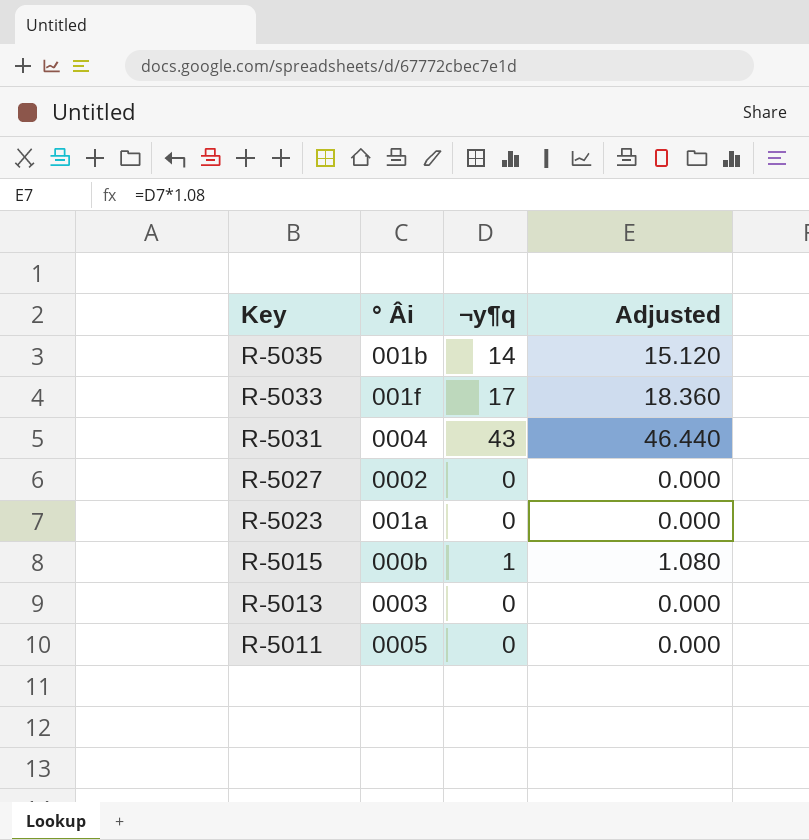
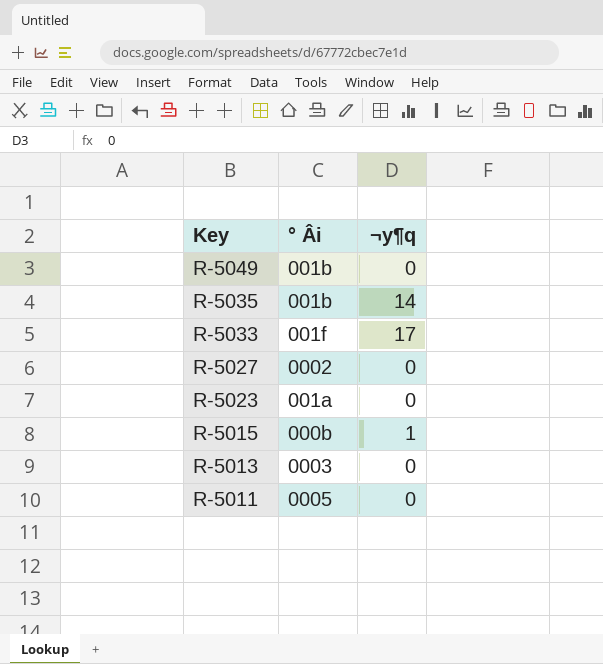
column Adjusted | formula: [¬y¶q] * 1.08 -> none
row R-5031: 0004 | 43 | 46.440 -> none
row R-5049: none -> 001b | 0

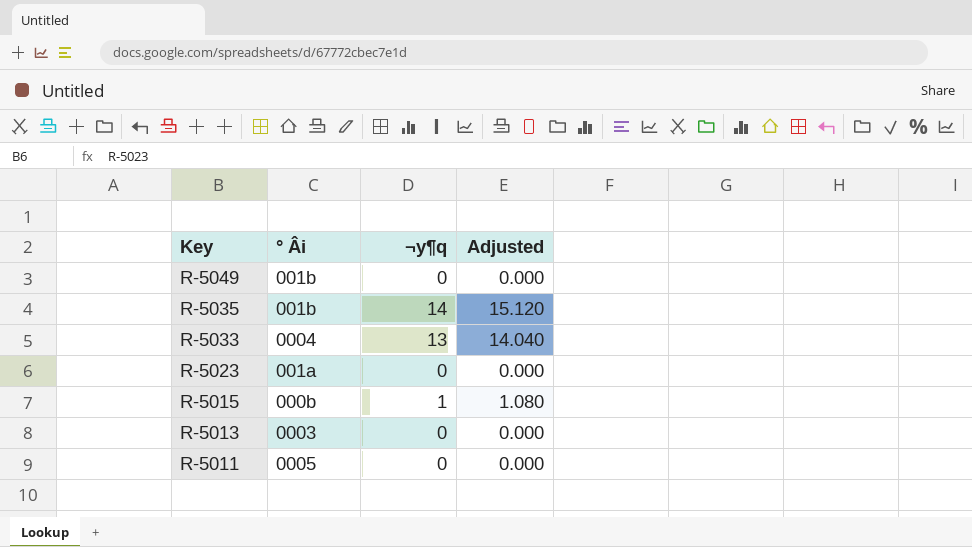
column Adjusted | formula: none -> [¬y¶q] * 1.08
row R-5027: 0002 | 0 -> none
R-5033 | ° Âi: 001f -> 0004
R-5033 | ¬y¶q: 17 -> 13

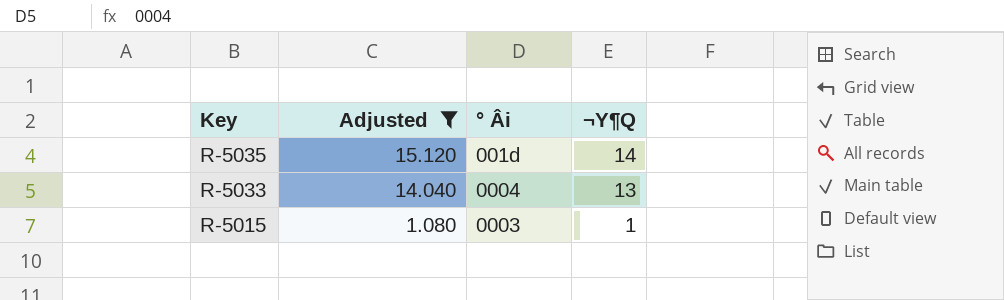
filter: none -> Adjusted != 0.000
column Adjusted | position: 4 -> 2
column name: ¬y¶q -> ¬Y¶Q
R-5035 | ° Âi: 001b -> 001d
R-5015 | ° Âi: 000b -> 0003

